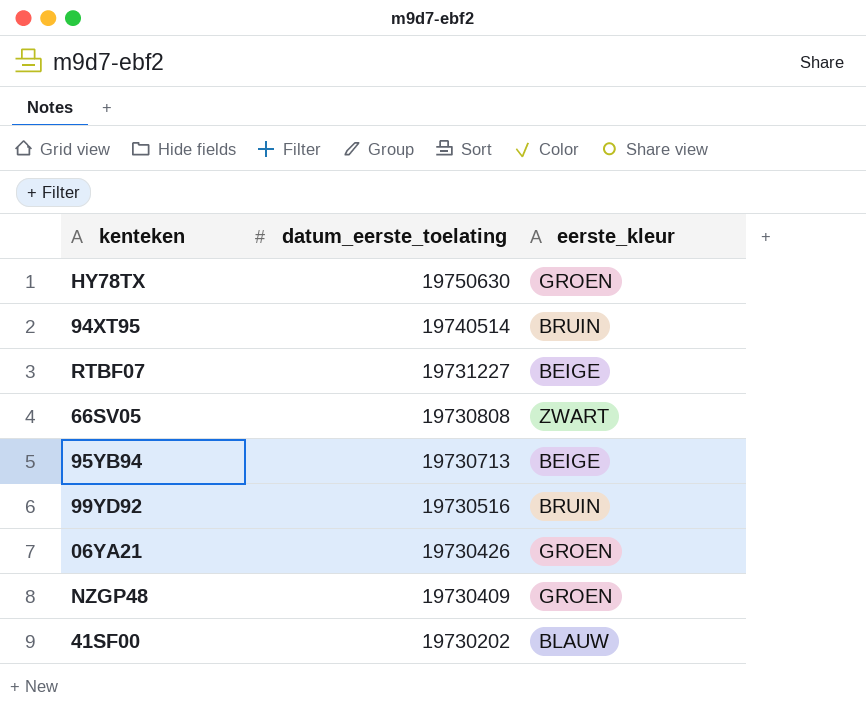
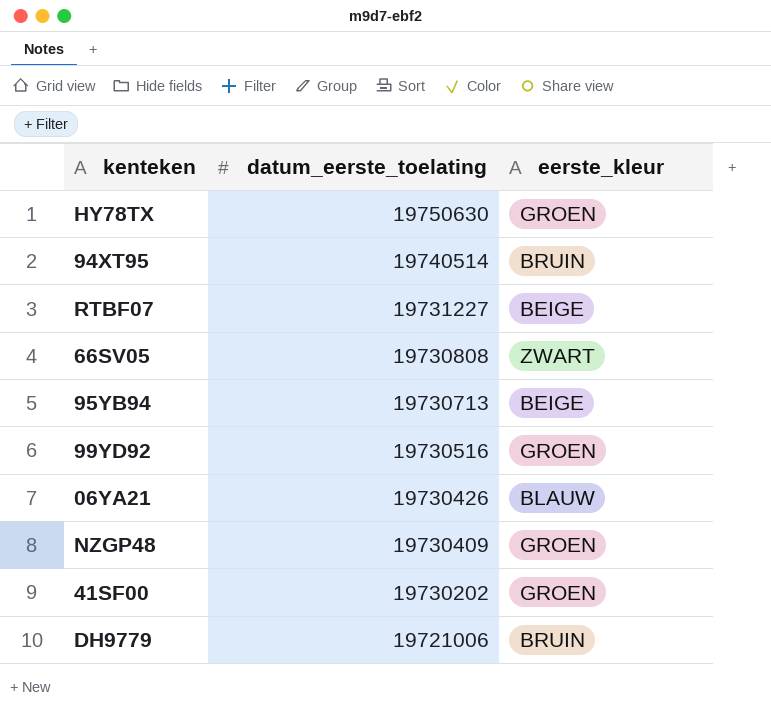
99YD92 | eerste_kleur: BRUIN -> GROEN
06YA21 | eerste_kleur: GROEN -> BLAUW
41SF00 | eerste_kleur: BLAUW -> GROEN
row DH9779: none -> 19721006 | BRUIN

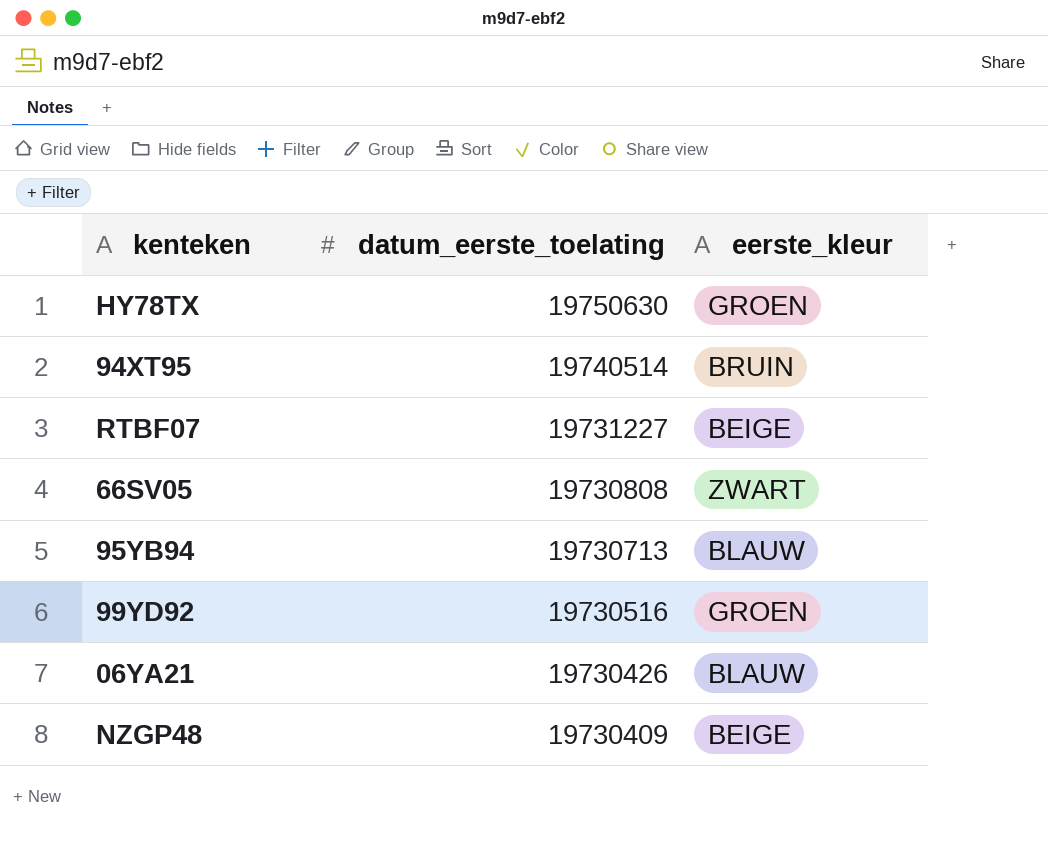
row 41SF00: 19730202 | GROEN -> none
row DH9779: 19721006 | BRUIN -> none
95YB94 | eerste_kleur: BEIGE -> BLAUW
NZGP48 | eerste_kleur: GROEN -> BEIGE

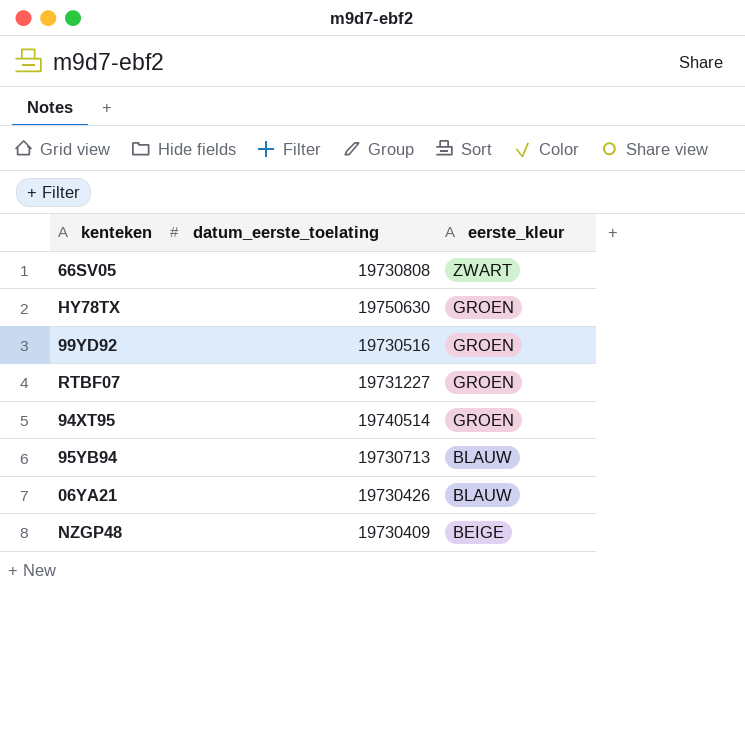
row order: datum_eerste_toelating descending -> eerste_kleur descending
RTBF07 | eerste_kleur: BEIGE -> GROEN
94XT95 | eerste_kleur: BRUIN -> GROEN

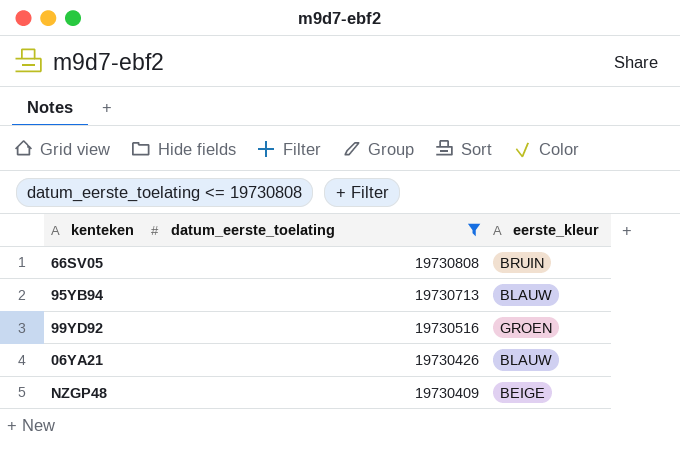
filter: none -> datum_eerste_toelating <= 19730808
row order: eerste_kleur descending -> datum_eerste_toelating descending
66SV05 | eerste_kleur: ZWART -> BRUIN

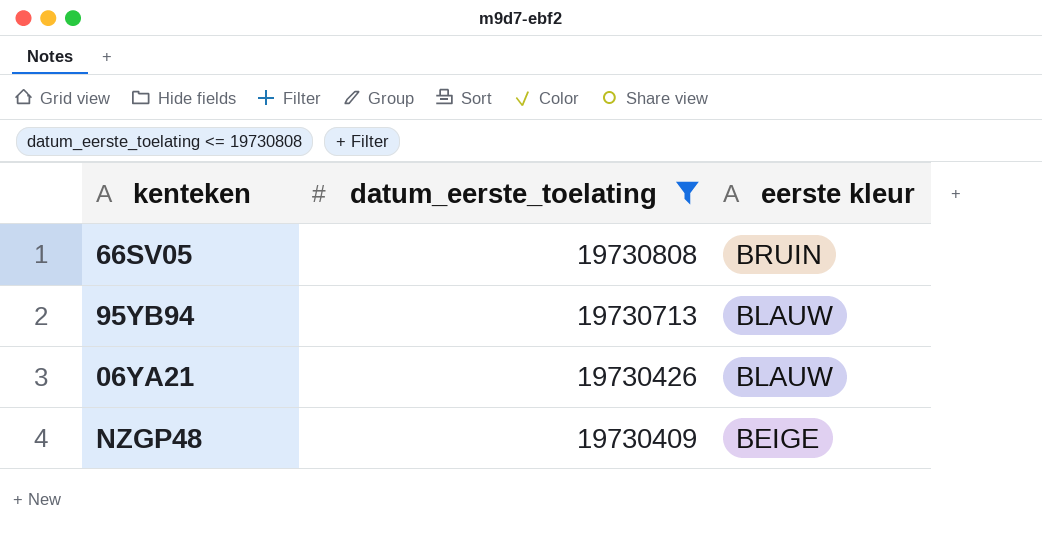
column name: eerste_kleur -> eerste kleur
row 99YD92: 19730516 | GROEN -> none

